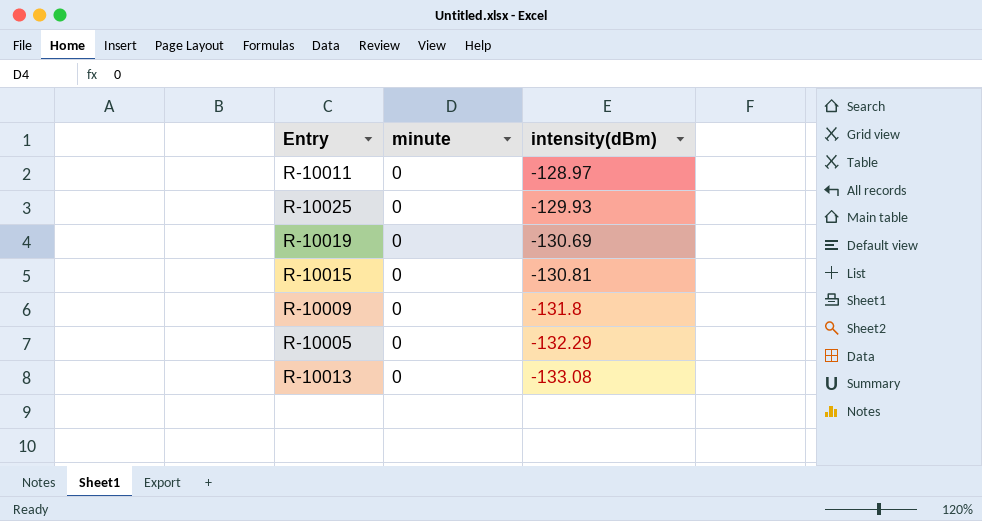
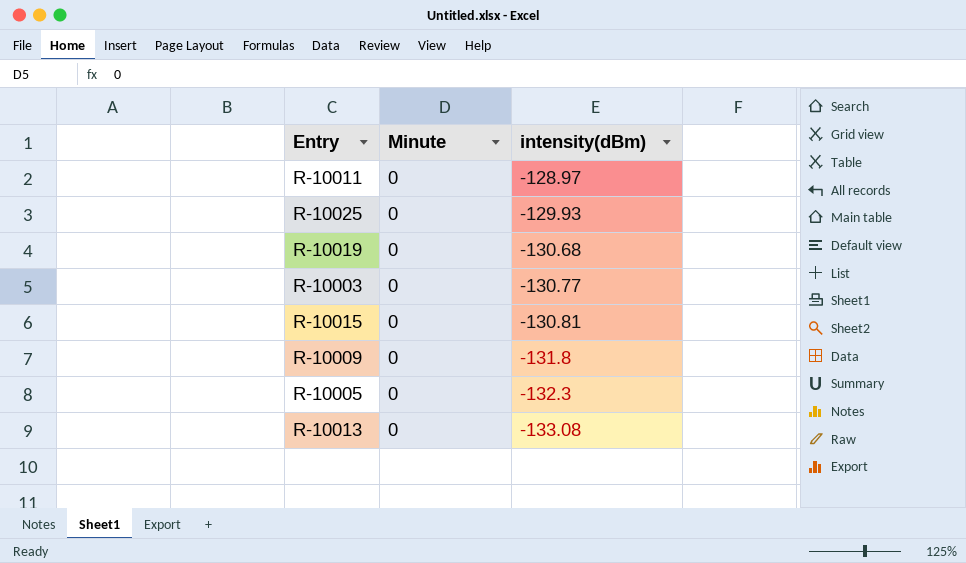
column name: minute -> Minute
R-10019 | intensity(dBm): -130.69 -> -130.68
row R-10003: none -> 0 | -130.77
R-10005 | intensity(dBm): -132.29 -> -132.3

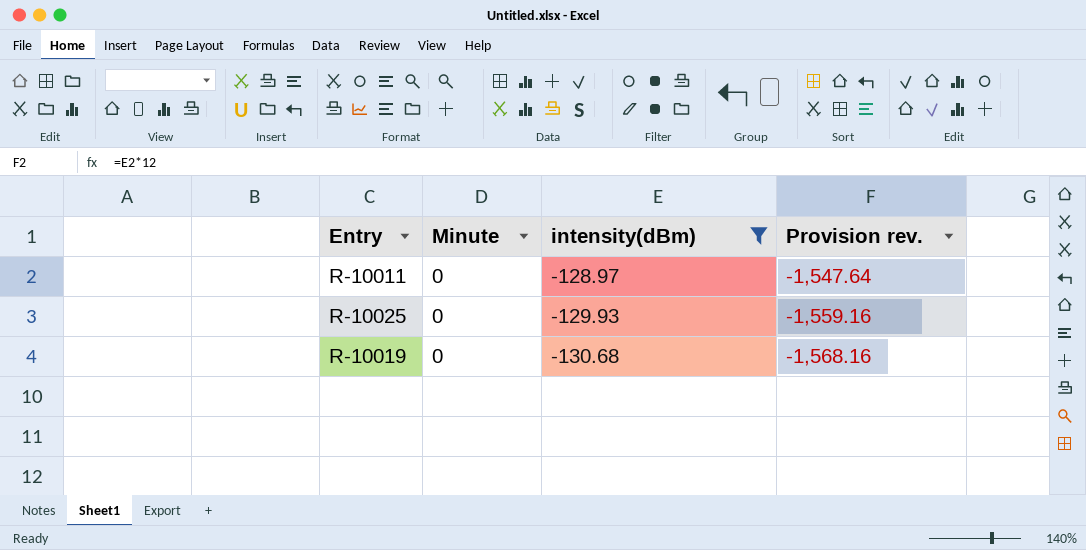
filter: none -> intensity(dBm) >= -130.68
column Provision rev. | formula: none -> [intensity(dBm)] * 12

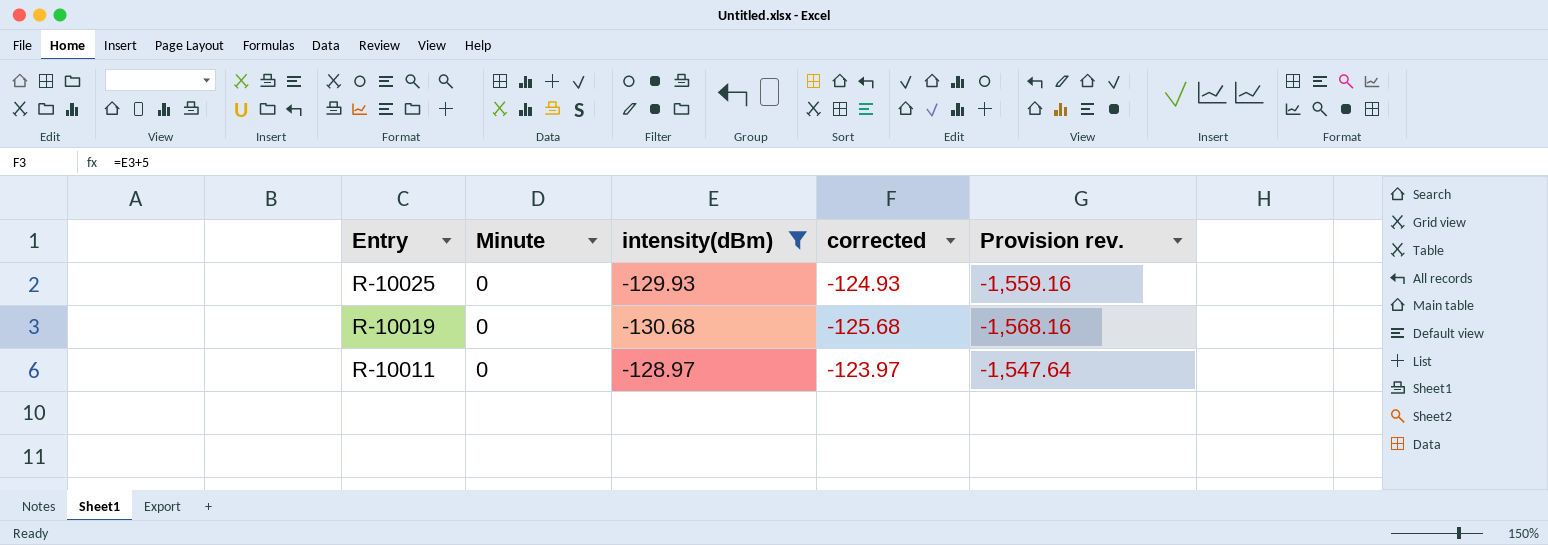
row order: intensity(dBm) descending -> Entry descending
column corrected | formula: none -> [intensity(dBm)] + 5

